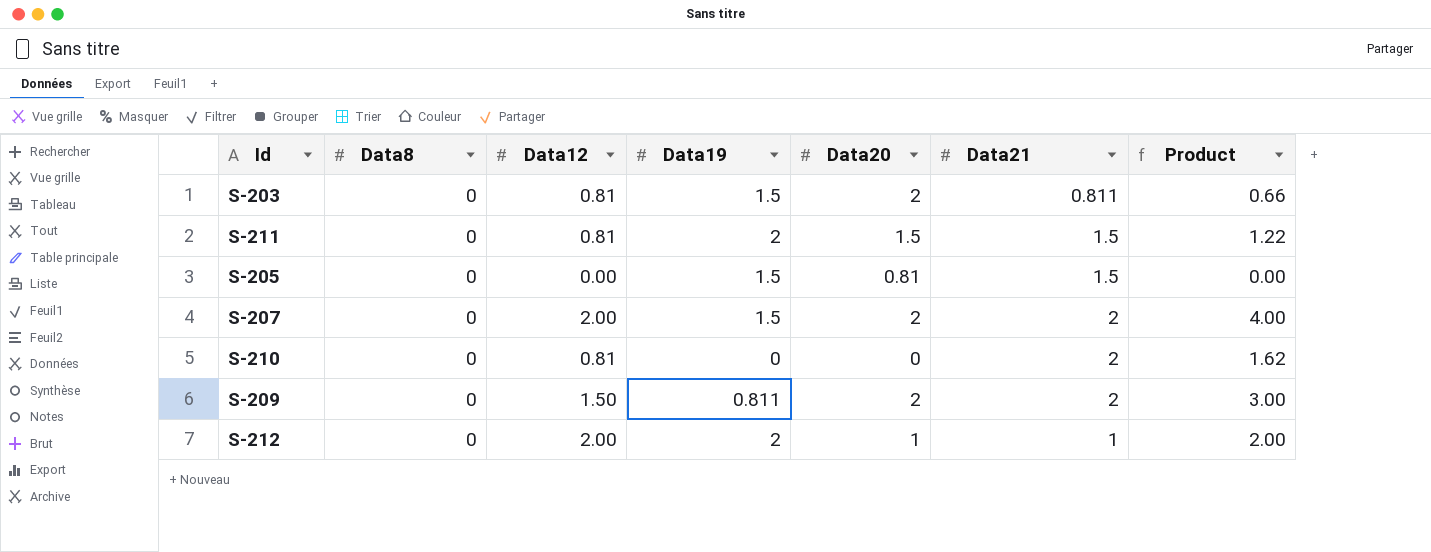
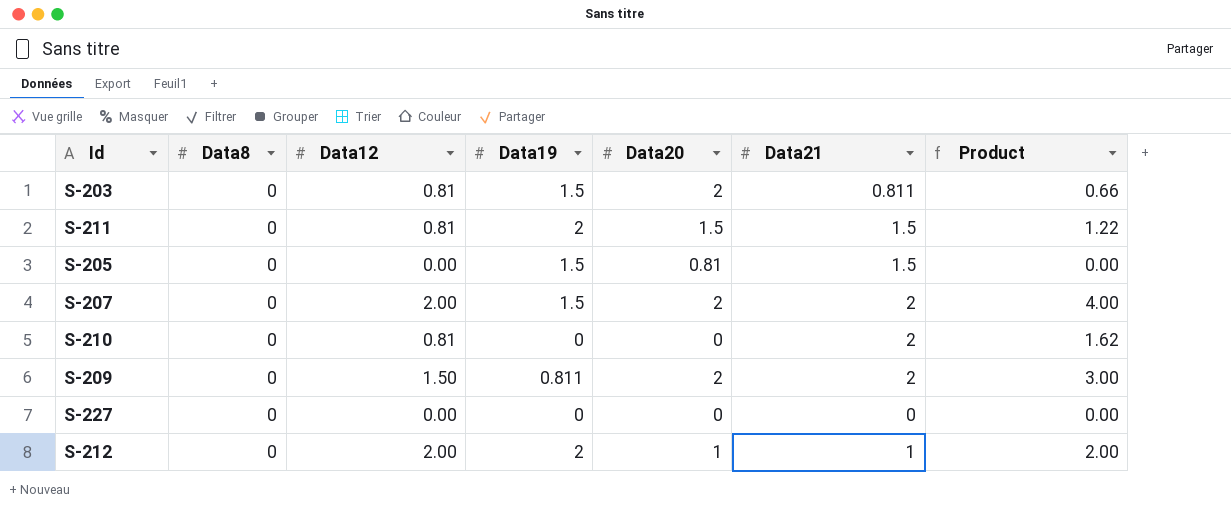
row S-227: none -> 0 | 0.00 | 0 | 0 | 0 | 0.00

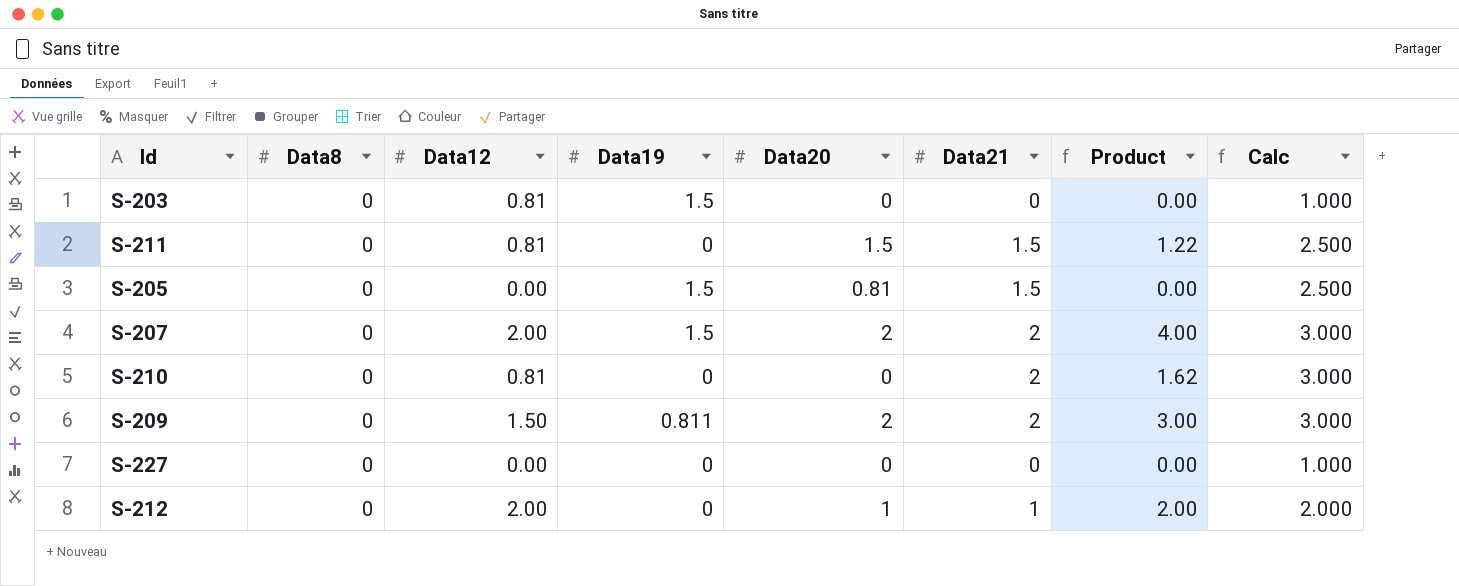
column Calc | formula: none -> [Data21] + 1
S-203 | Data20: 2 -> 0
S-203 | Data21: 0.811 -> 0
S-203 | Product: 0.66 -> 0.00
S-211 | Data19: 2 -> 0
S-212 | Data19: 2 -> 0

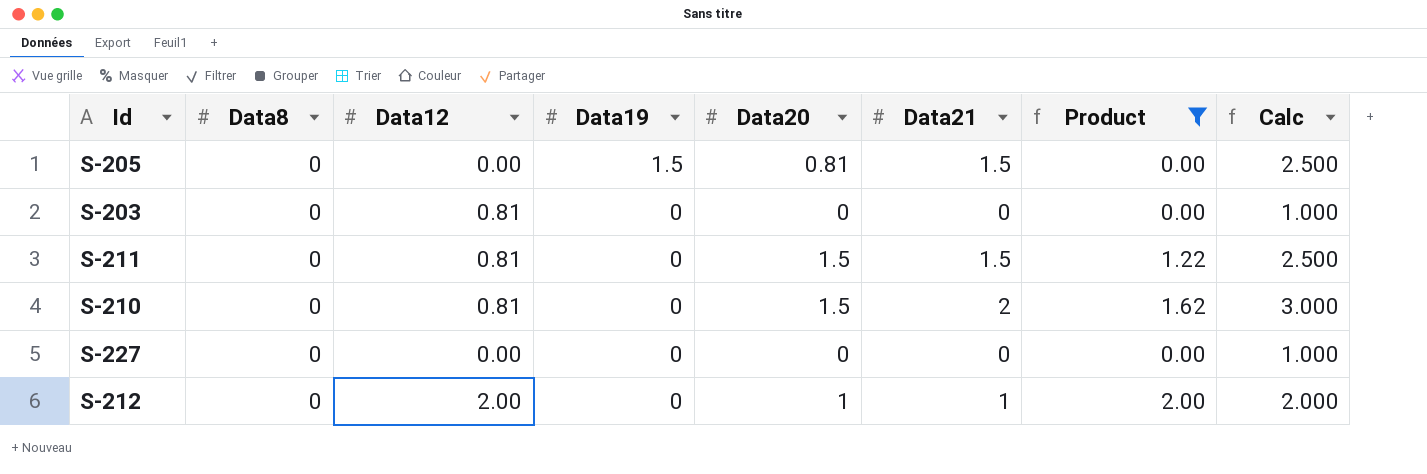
filter: none -> Product <= 2.00
row order: none -> Data19 descending
S-203 | Data19: 1.5 -> 0
S-210 | Data20: 0 -> 1.5

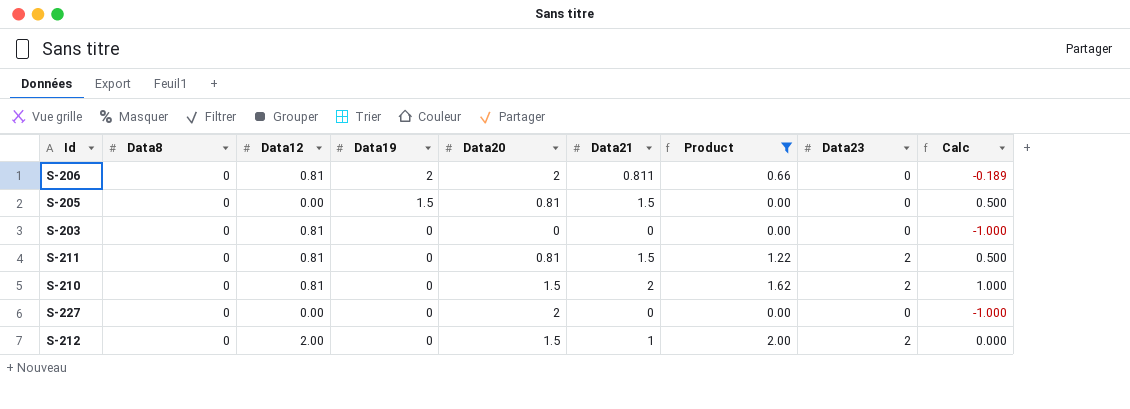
column Data23 | position: none -> 8
column Calc | formula: [Data21] + 1 -> [Data21] - 1
row S-206: none -> 0 | 0.81 | 2 | 2 | 0.811 | 0.66 | 0 | -0.189
S-211 | Data20: 1.5 -> 0.81
S-227 | Data20: 0 -> 2
S-212 | Data20: 1 -> 1.5

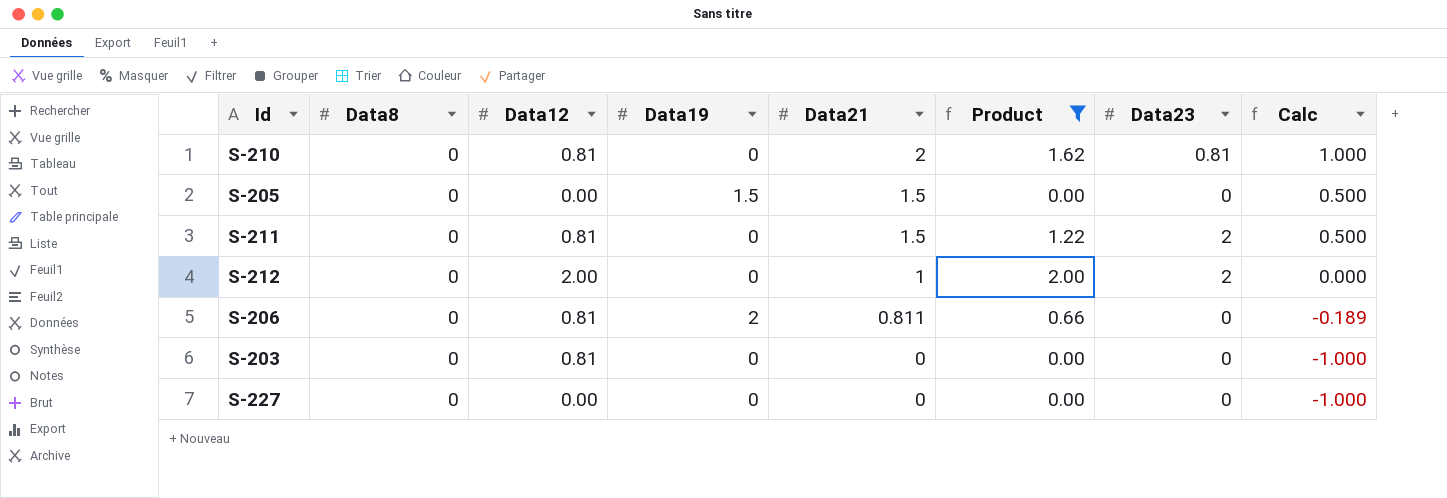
row order: Data19 descending -> Data21 descending
column Data20 | position: 5 -> none
S-210 | Data23: 2 -> 0.81

